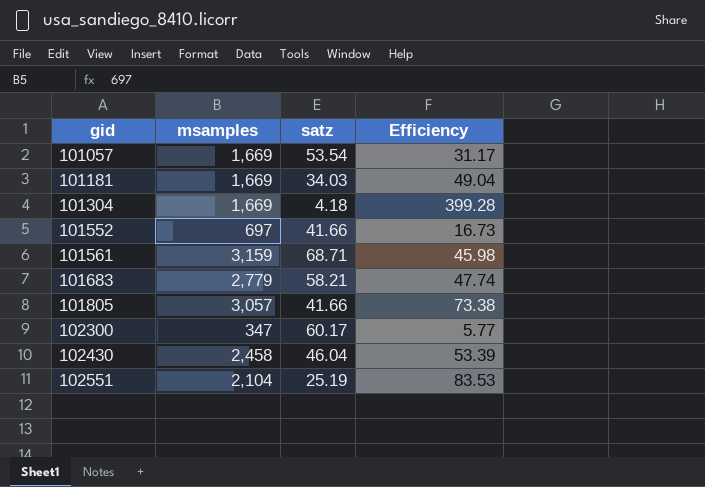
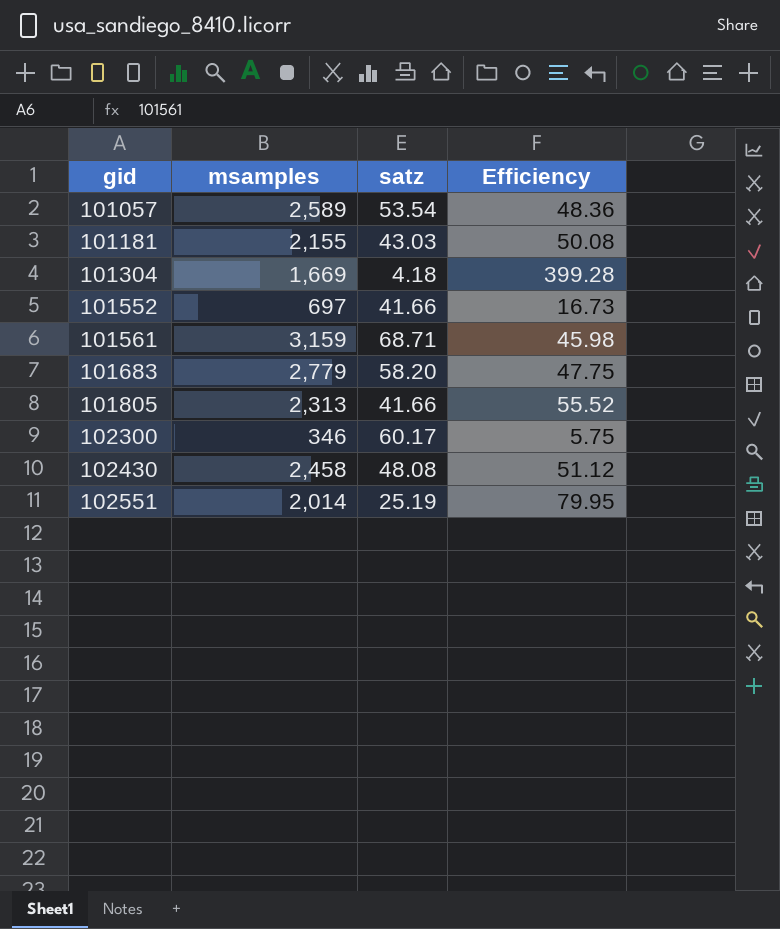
101057 | msamples: 1,669 -> 2,589
101057 | Efficiency: 31.17 -> 48.36
101181 | msamples: 1,669 -> 2,155
101181 | satz: 34.03 -> 43.03
101181 | Efficiency: 49.04 -> 50.08
101683 | satz: 58.21 -> 58.20
101683 | Efficiency: 47.74 -> 47.75
101805 | msamples: 3,057 -> 2,313
101805 | Efficiency: 73.38 -> 55.52
102300 | msamples: 347 -> 346
102300 | Efficiency: 5.77 -> 5.75
102430 | satz: 46.04 -> 48.08
102430 | Efficiency: 53.39 -> 51.12
102551 | msamples: 2,104 -> 2,014
102551 | Efficiency: 83.53 -> 79.95

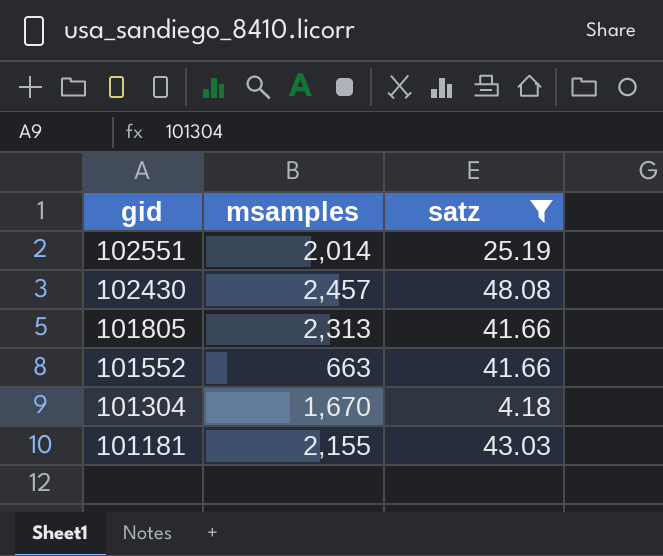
filter: none -> satz <= 48.08
row order: gid ascending -> gid descending
column Efficiency | formula: [msamples] / [satz] -> none
102430 | msamples: 2,458 -> 2,457
101552 | msamples: 697 -> 663
101304 | msamples: 1,669 -> 1,670

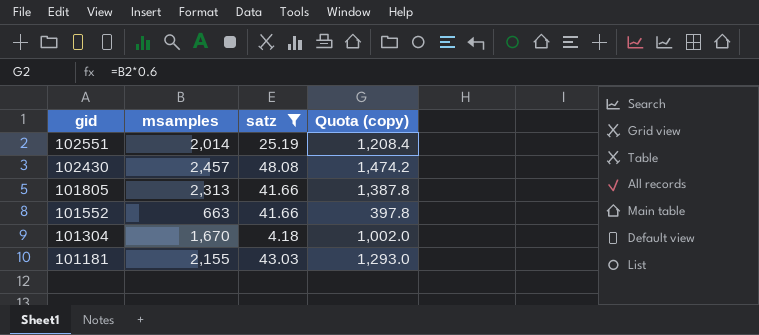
column Quota (copy) | formula: none -> [msamples] * 0.6

